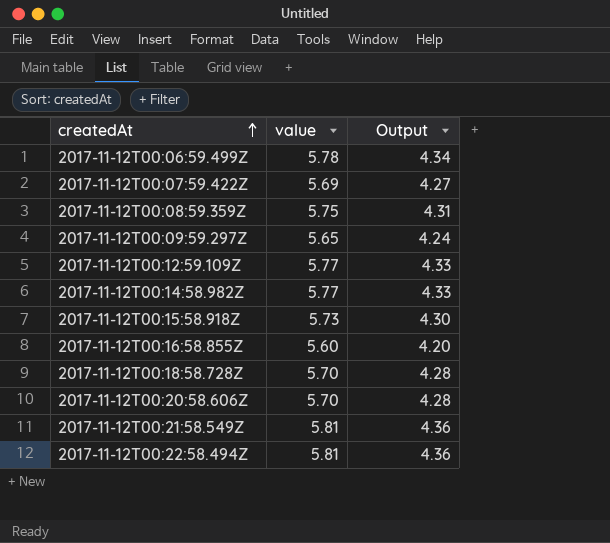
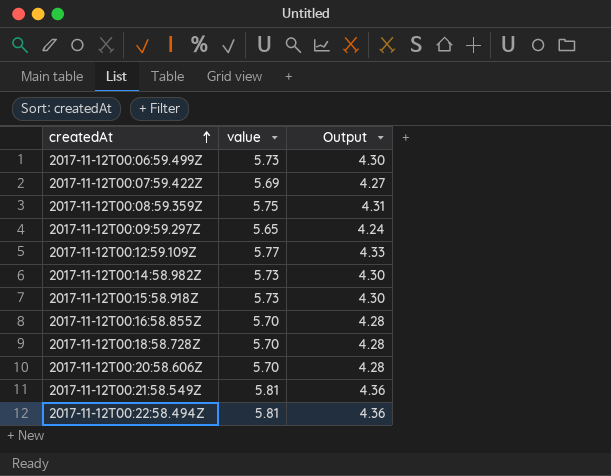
2017-11-12T00:06:59.499Z | value: 5.78 -> 5.73
2017-11-12T00:06:59.499Z | Output: 4.34 -> 4.30
2017-11-12T00:14:58.982Z | value: 5.77 -> 5.73
2017-11-12T00:14:58.982Z | Output: 4.33 -> 4.30
2017-11-12T00:16:58.855Z | value: 5.60 -> 5.70
2017-11-12T00:16:58.855Z | Output: 4.20 -> 4.28

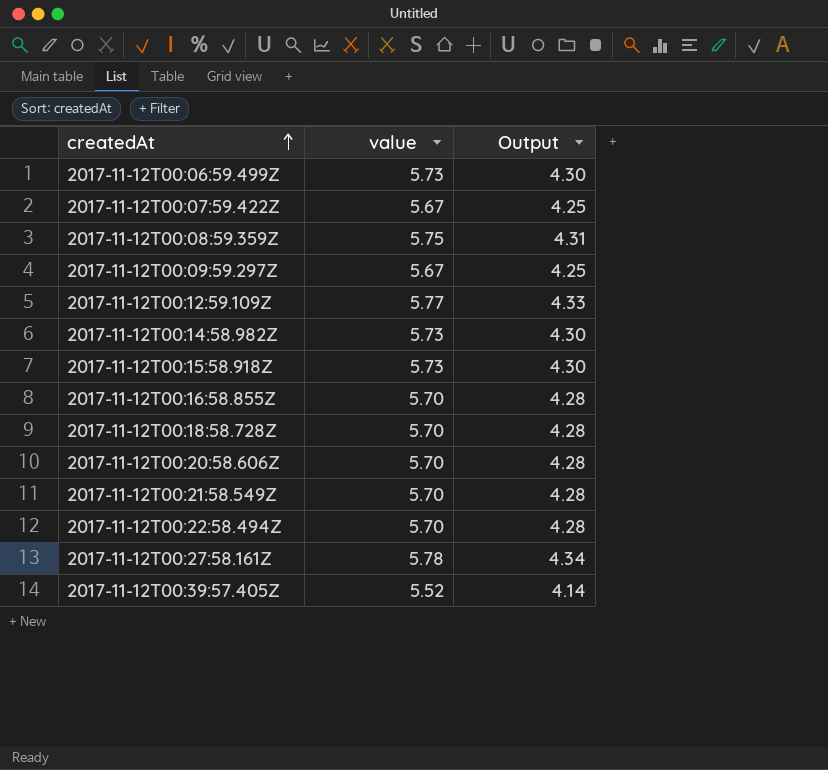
2017-11-12T00:07:59.422Z | value: 5.69 -> 5.67
2017-11-12T00:07:59.422Z | Output: 4.27 -> 4.25
2017-11-12T00:09:59.297Z | value: 5.65 -> 5.67
2017-11-12T00:09:59.297Z | Output: 4.24 -> 4.25
2017-11-12T00:21:58.549Z | value: 5.81 -> 5.70
2017-11-12T00:21:58.549Z | Output: 4.36 -> 4.28
2017-11-12T00:22:58.494Z | value: 5.81 -> 5.70
2017-11-12T00:22:58.494Z | Output: 4.36 -> 4.28
row 2017-11-12T00:27:58.161Z: none -> 5.78 | 4.34
row 2017-11-12T00:39:57.405Z: none -> 5.52 | 4.14

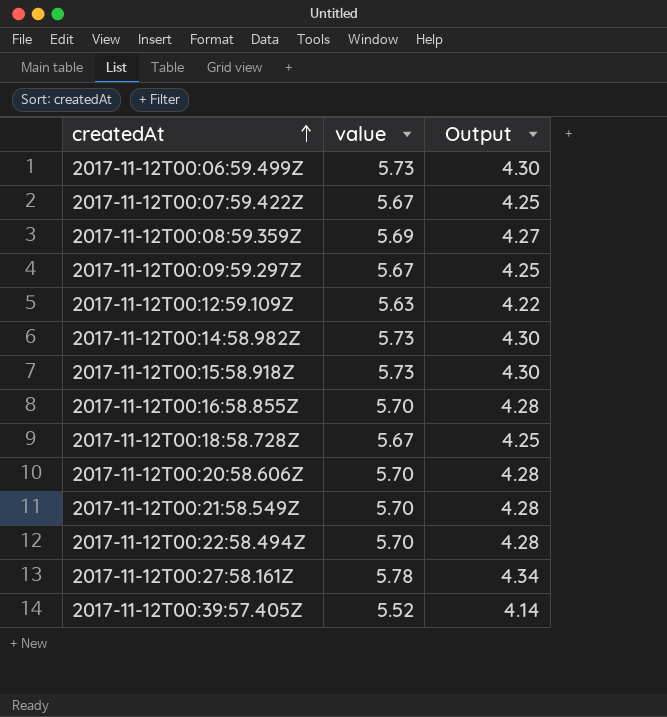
2017-11-12T00:08:59.359Z | value: 5.75 -> 5.69
2017-11-12T00:08:59.359Z | Output: 4.31 -> 4.27
2017-11-12T00:12:59.109Z | value: 5.77 -> 5.63
2017-11-12T00:12:59.109Z | Output: 4.33 -> 4.22
2017-11-12T00:18:58.728Z | value: 5.70 -> 5.67
2017-11-12T00:18:58.728Z | Output: 4.28 -> 4.25

